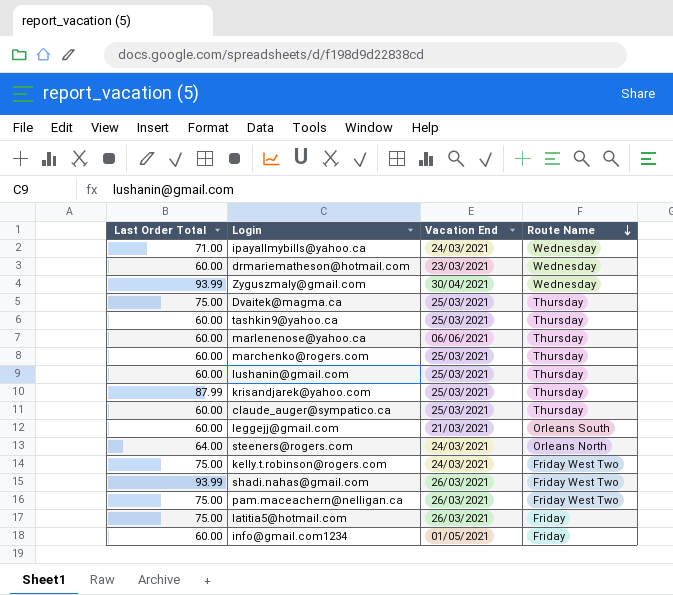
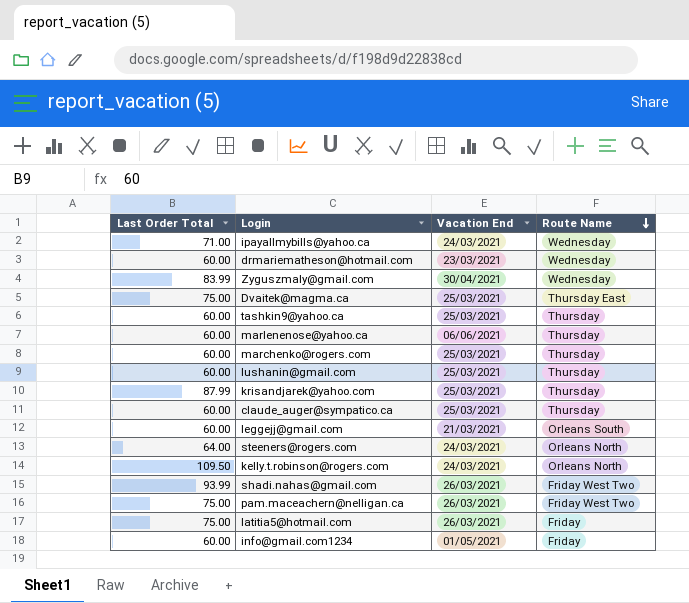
Zyguszmaly@gmail.com | Last Order Total: 93.99 -> 83.99
Dvaitek@magma.ca | Route Name: Thursday -> Thursday East
kelly.t.robinson@rogers.com | Last Order Total: 75.00 -> 109.50
kelly.t.robinson@rogers.com | Route Name: Friday West Two -> Orleans North

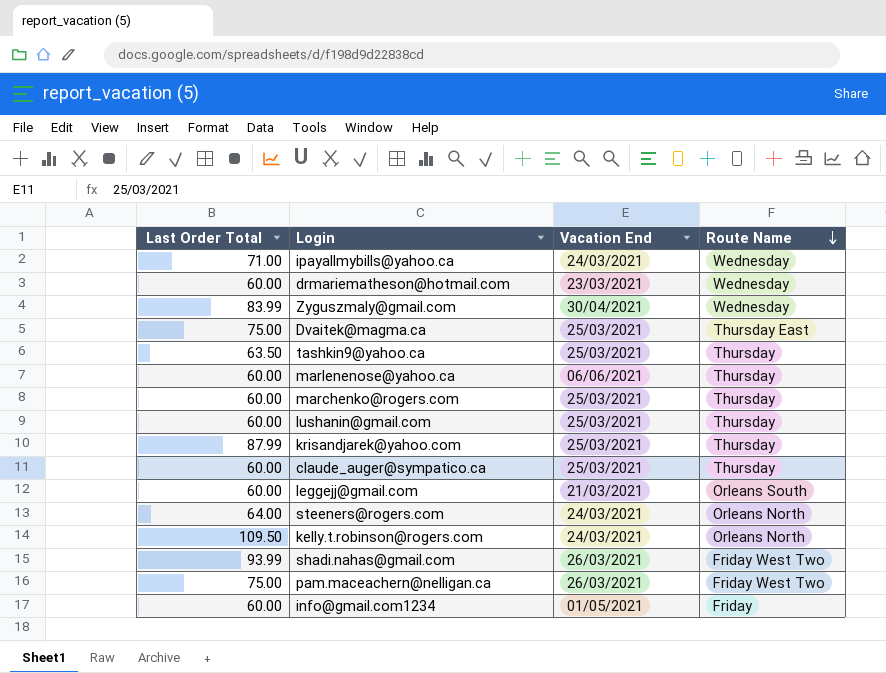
row latitia5@hotmail.com: 75.00 | 26/03/2021 | Friday -> none
tashkin9@yahoo.ca | Last Order Total: 60.00 -> 63.50

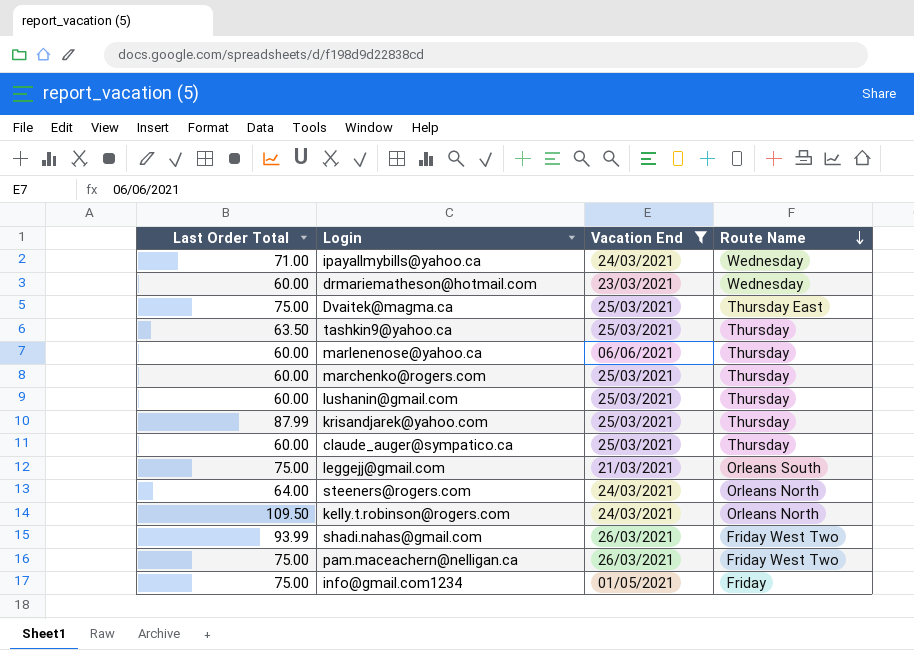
filter: none -> Vacation End != 30/04/2021
leggejj@gmail.com | Last Order Total: 60.00 -> 75.00
info@gmail.com1234 | Last Order Total: 60.00 -> 75.00

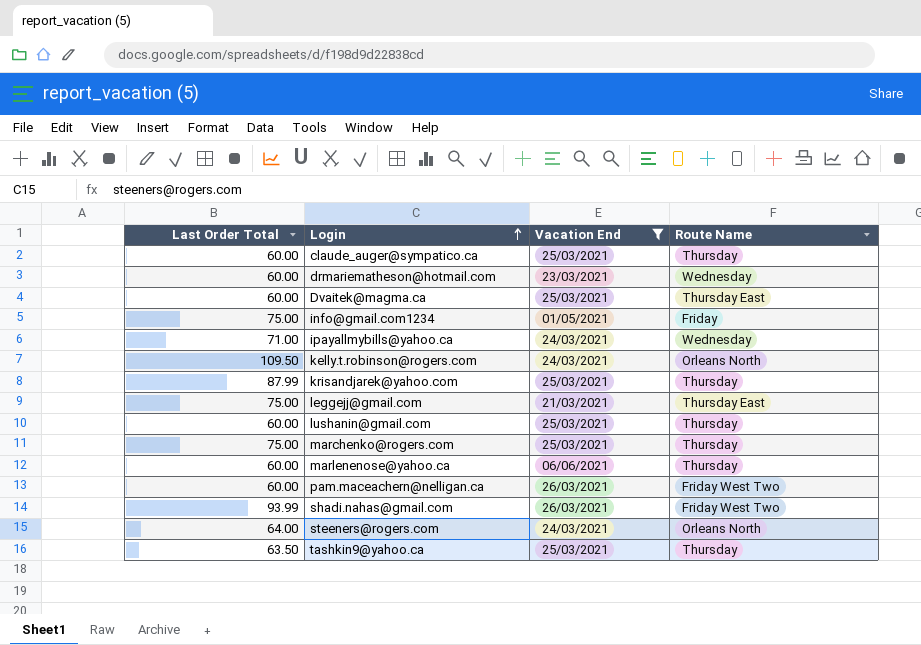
row order: Route Name descending -> Login ascending
Dvaitek@magma.ca | Last Order Total: 75.00 -> 60.00
leggejj@gmail.com | Route Name: Orleans South -> Thursday East
marchenko@rogers.com | Last Order Total: 60.00 -> 75.00
pam.maceachern@nelligan.ca | Last Order Total: 75.00 -> 60.00

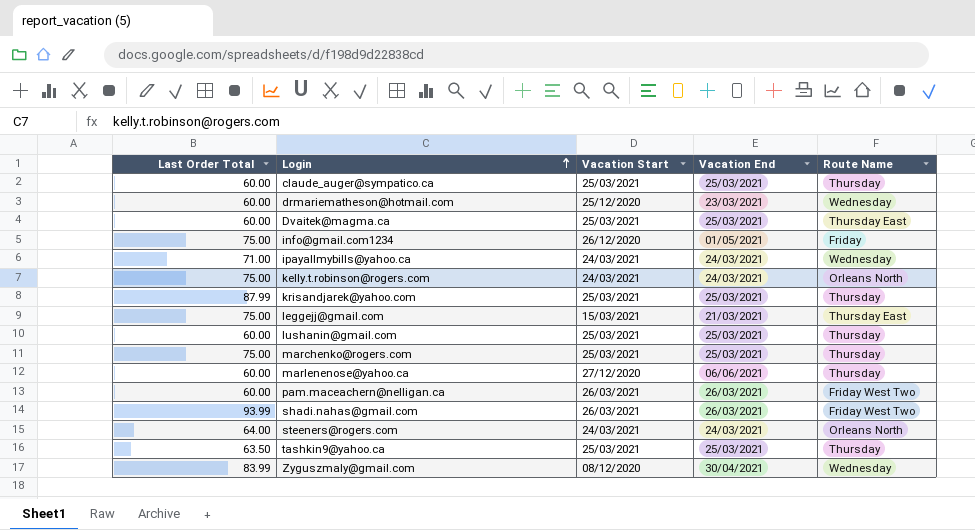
filter: Vacation End != 30/04/2021 -> none
column Vacation Start | position: none -> 3
kelly.t.robinson@rogers.com | Last Order Total: 109.50 -> 75.00

